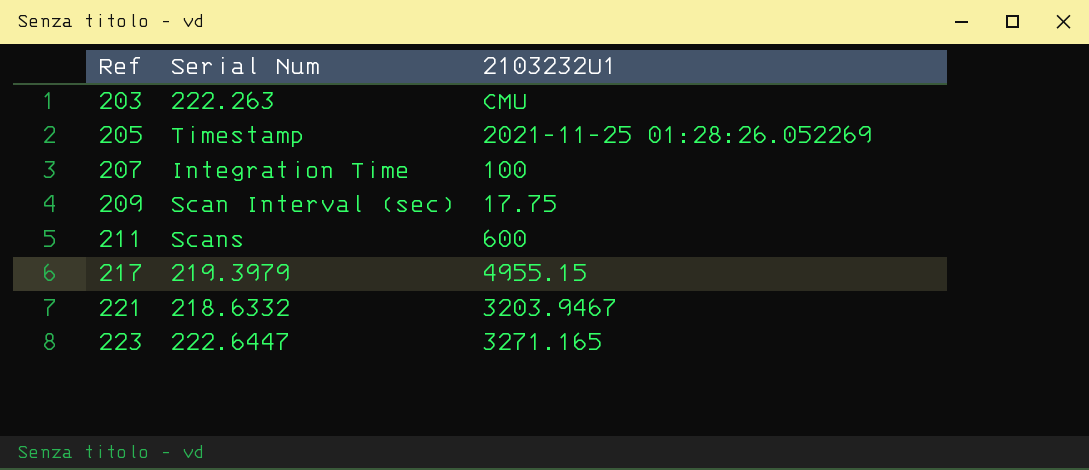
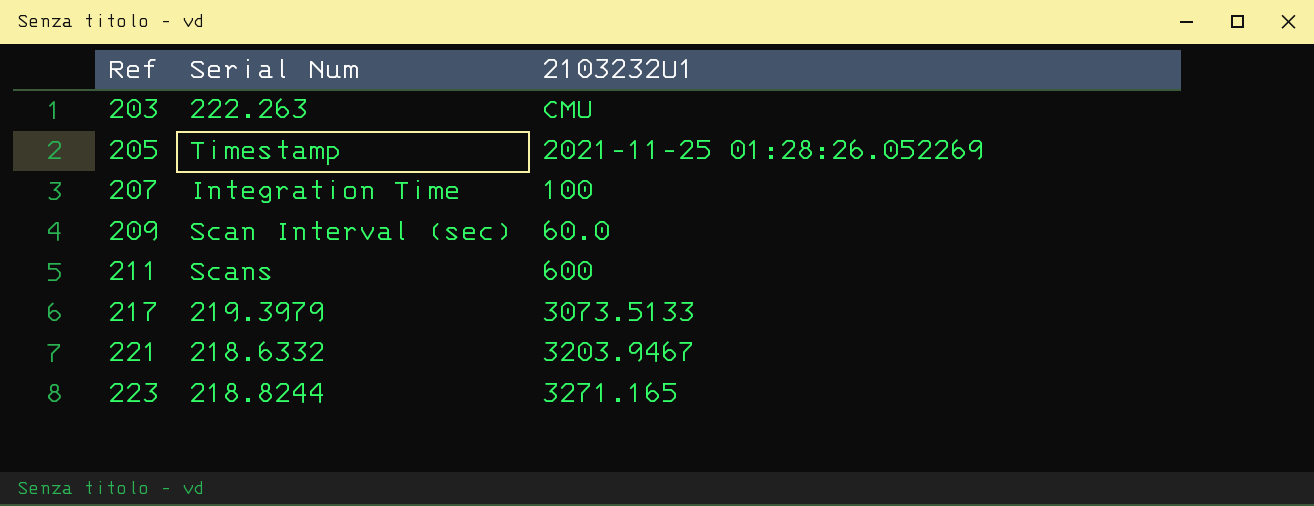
209 | 2103232U1: 17.75 -> 60.0
217 | 2103232U1: 4955.15 -> 3073.5133
223 | Serial Num: 222.6447 -> 218.8244

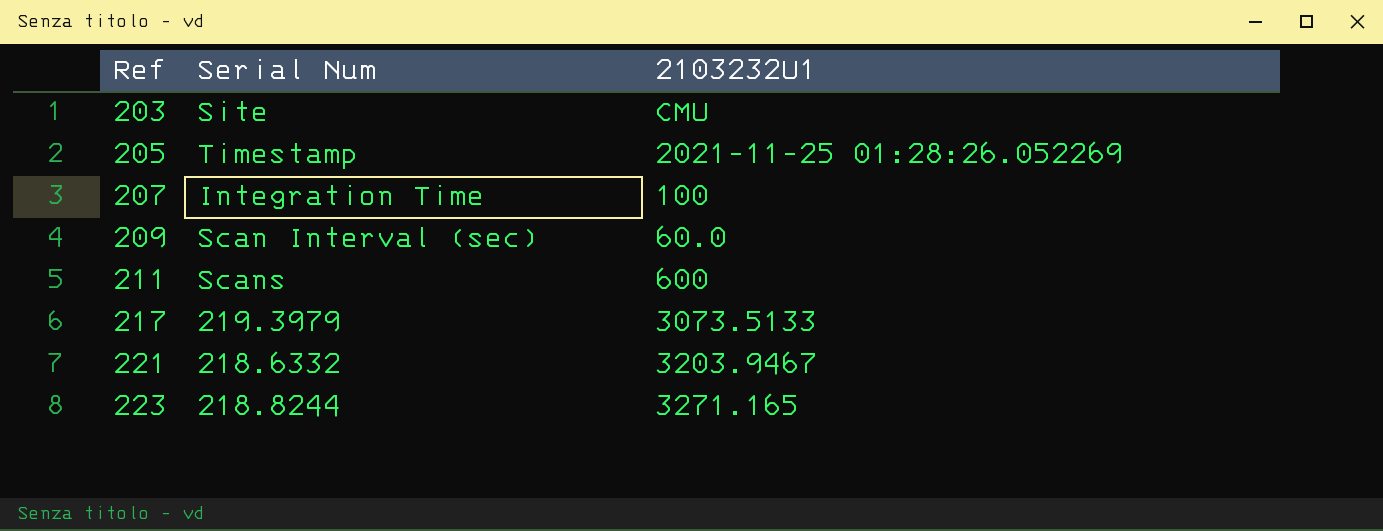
203 | Serial Num: 222.263 -> Site

